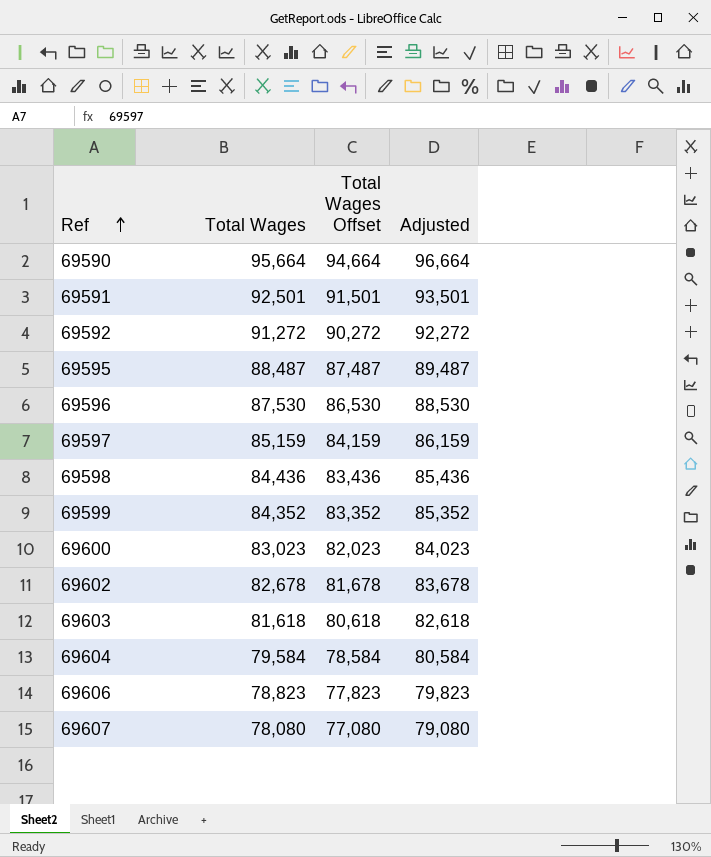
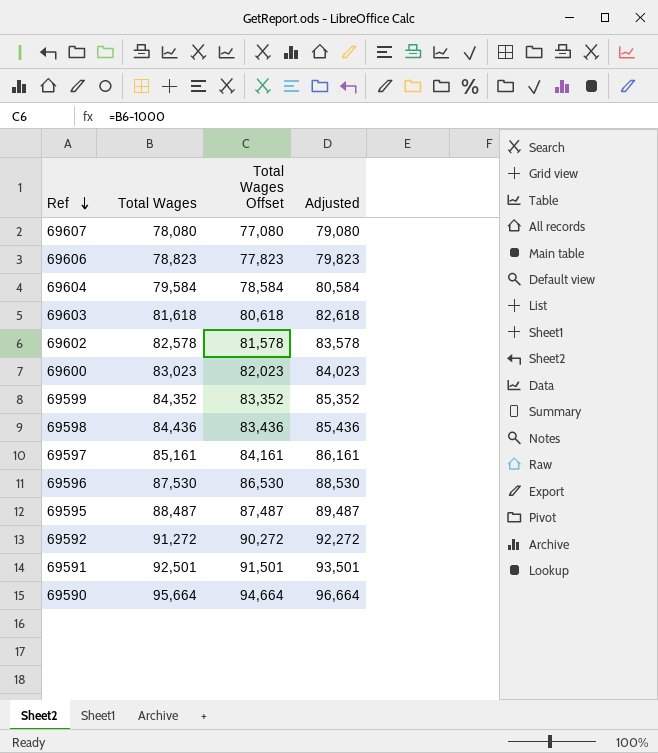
row order: Ref ascending -> Ref descending
69602 | Total Wages: 82,678 -> 82,578
69602 | Total Wages Offset: 81,678 -> 81,578
69602 | Adjusted: 83,678 -> 83,578
69597 | Total Wages: 85,159 -> 85,161
69597 | Total Wages Offset: 84,159 -> 84,161
69597 | Adjusted: 86,159 -> 86,161

